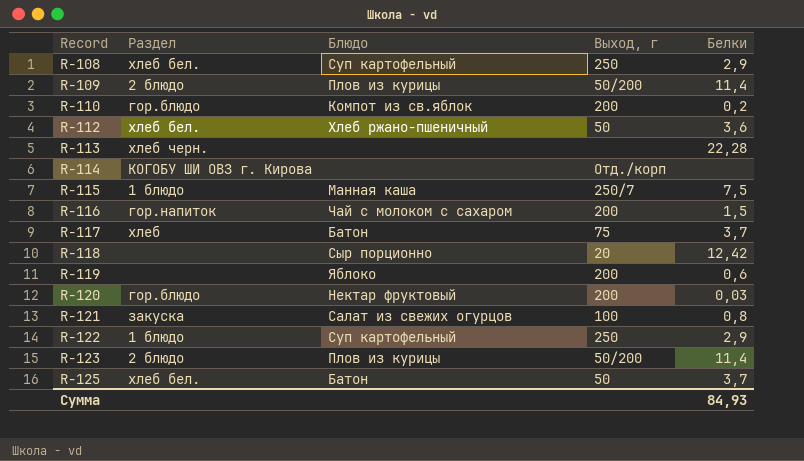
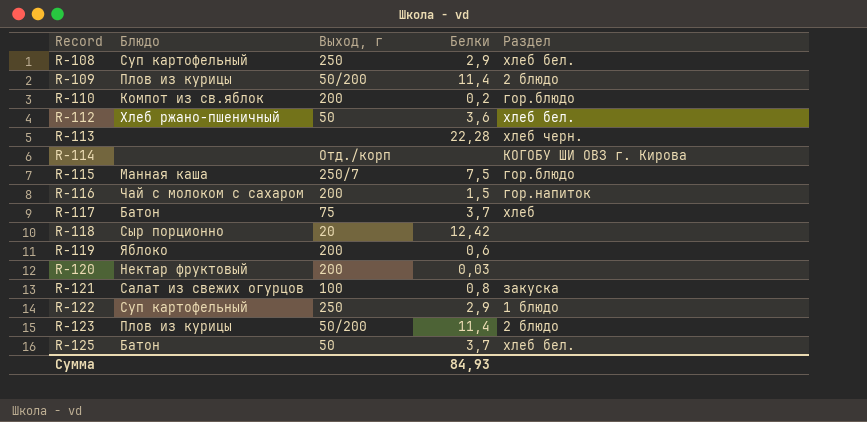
column Раздел | position: 2 -> 5
R-115 | Раздел: 1 блюдо -> гор.блюдо
R-120 | Раздел: гор.блюдо -> none

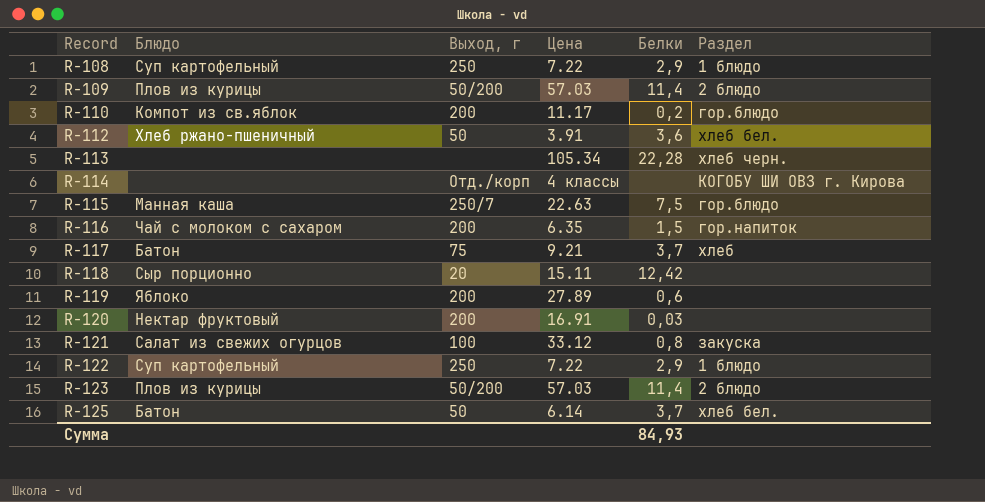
column Цена | position: none -> 4
R-108 | Раздел: хлеб бел. -> 1 блюдо

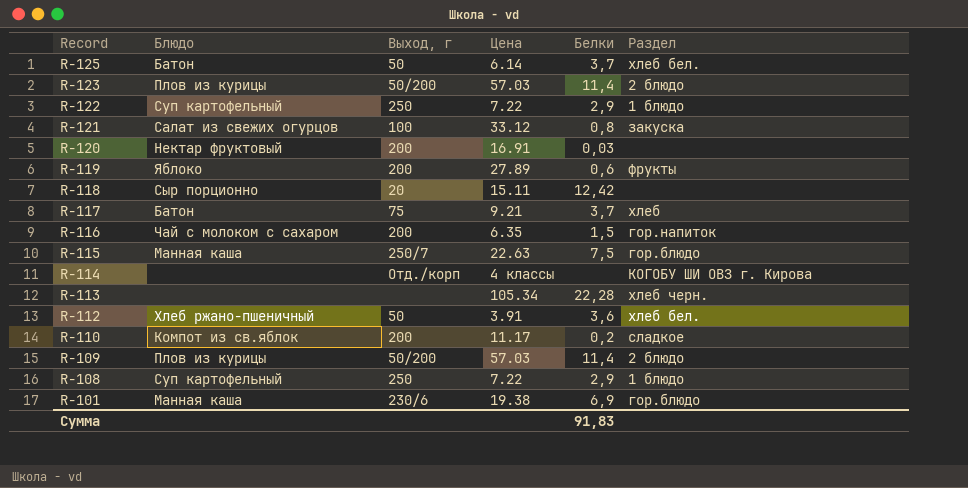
row order: Record ascending -> Record descending
R-119 | Раздел: none -> фрукты
R-110 | Раздел: гор.блюдо -> сладкое
row R-101: none -> Манная каша | 230/6 | 19.38 | 6,9 | гор.блюдо
Сумма | Белки: 84,93 -> 91,83

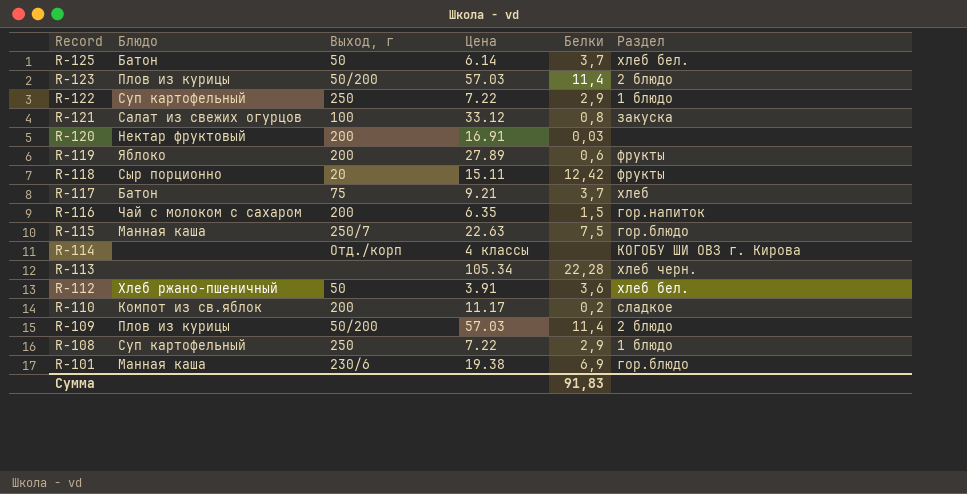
R-118 | Раздел: none -> фрукты

